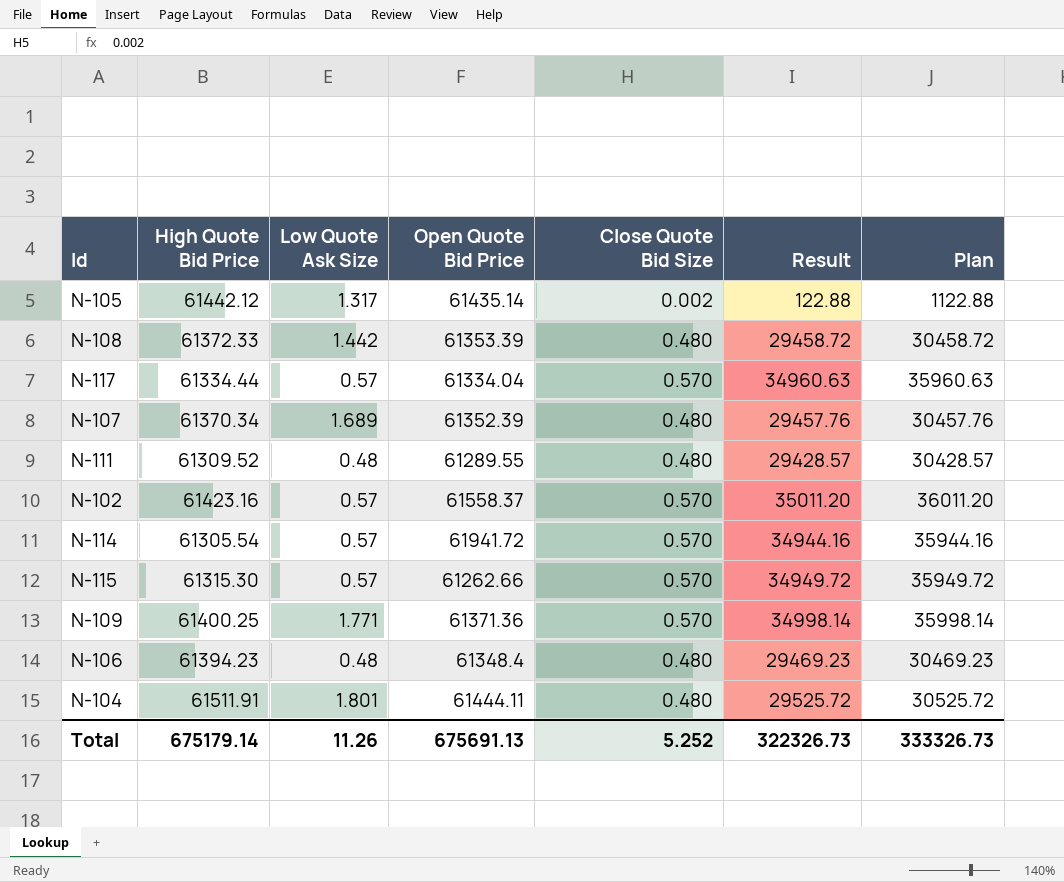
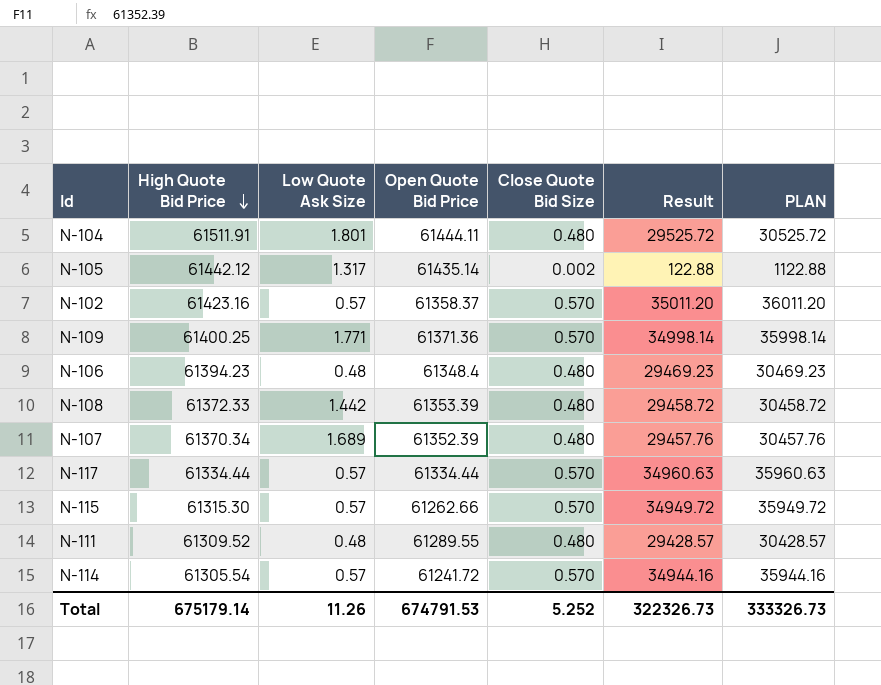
row order: none -> High Quote Bid Price descending
column name: Plan -> PLAN
N-102 | Open Quote Bid Price: 61558.37 -> 61358.37
N-117 | Open Quote Bid Price: 61334.04 -> 61334.44
N-114 | Open Quote Bid Price: 61941.72 -> 61241.72
Total | Open Quote Bid Price: 675691.13 -> 674791.53

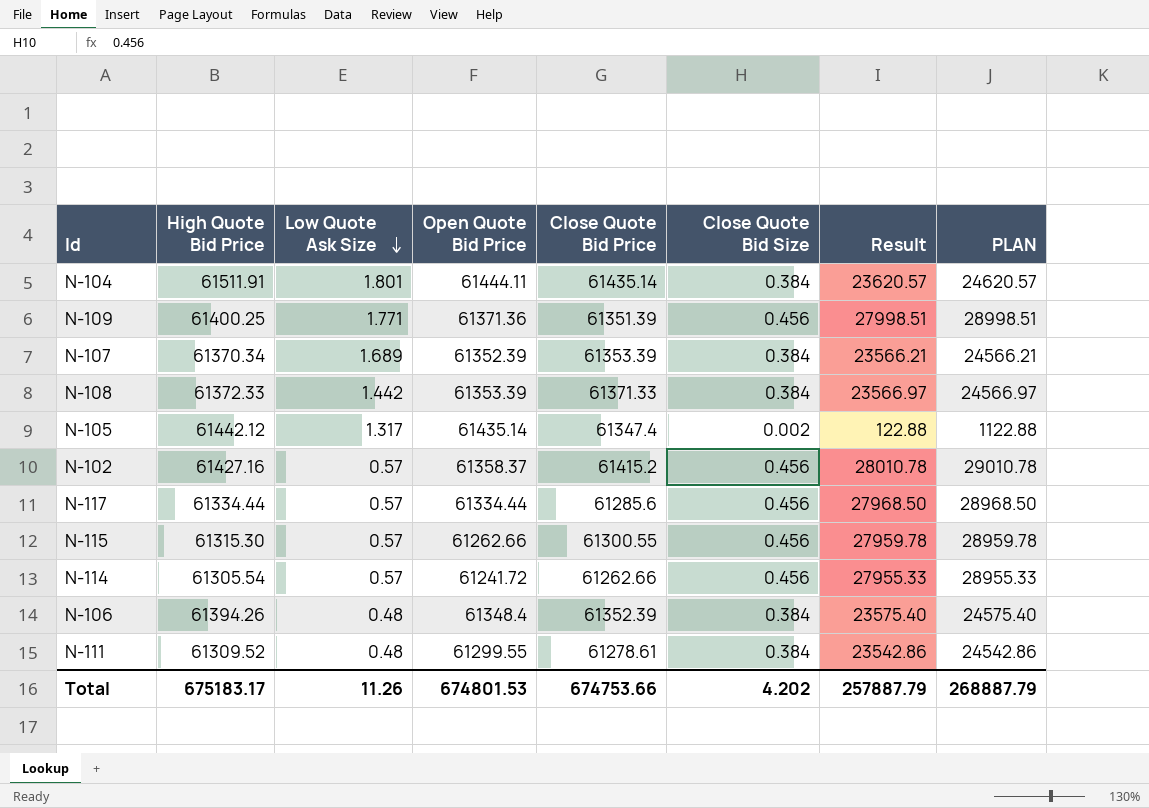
row order: High Quote Bid Price descending -> Low Quote Ask Size descending
column Close Quote Bid Price | position: none -> 5
N-104 | Close Quote Bid Size: 0.480 -> 0.384
N-104 | Result: 29525.72 -> 23620.57
N-104 | PLAN: 30525.72 -> 24620.57
N-109 | Close Quote Bid Size: 0.570 -> 0.456
N-109 | Result: 34998.14 -> 27998.51
N-109 | PLAN: 35998.14 -> 28998.51
N-107 | Close Quote Bid Size: 0.480 -> 0.384
N-107 | Result: 29457.76 -> 23566.21
N-107 | PLAN: 30457.76 -> 24566.21
N-108 | Close Quote Bid Size: 0.480 -> 0.384
N-108 | Result: 29458.72 -> 23566.97
N-108 | PLAN: 30458.72 -> 24566.97
N-102 | High Quote Bid Price: 61423.16 -> 61427.16
N-102 | Close Quote Bid Size: 0.570 -> 0.456
N-102 | Result: 35011.20 -> 28010.78
N-102 | PLAN: 36011.20 -> 29010.78
N-117 | Close Quote Bid Size: 0.570 -> 0.456
N-117 | Result: 34960.63 -> 27968.50
N-117 | PLAN: 35960.63 -> 28968.50
N-115 | Close Quote Bid Size: 0.570 -> 0.456
N-115 | Result: 34949.72 -> 27959.78
N-115 | PLAN: 35949.72 -> 28959.78
N-114 | Close Quote Bid Size: 0.570 -> 0.456
N-114 | Result: 34944.16 -> 27955.33
N-114 | PLAN: 35944.16 -> 28955.33
N-106 | High Quote Bid Price: 61394.23 -> 61394.26
N-106 | Close Quote Bid Size: 0.480 -> 0.384
N-106 | Result: 29469.23 -> 23575.40
N-106 | PLAN: 30469.23 -> 24575.40
N-111 | Open Quote Bid Price: 61289.55 -> 61299.55
N-111 | Close Quote Bid Size: 0.480 -> 0.384
N-111 | Result: 29428.57 -> 23542.86
N-111 | PLAN: 30428.57 -> 24542.86
Total | High Quote Bid Price: 675179.14 -> 675183.17
Total | Open Quote Bid Price: 674791.53 -> 674801.53
Total | Close Quote Bid Size: 5.252 -> 4.202
Total | Result: 322326.73 -> 257887.79
Total | PLAN: 333326.73 -> 268887.79

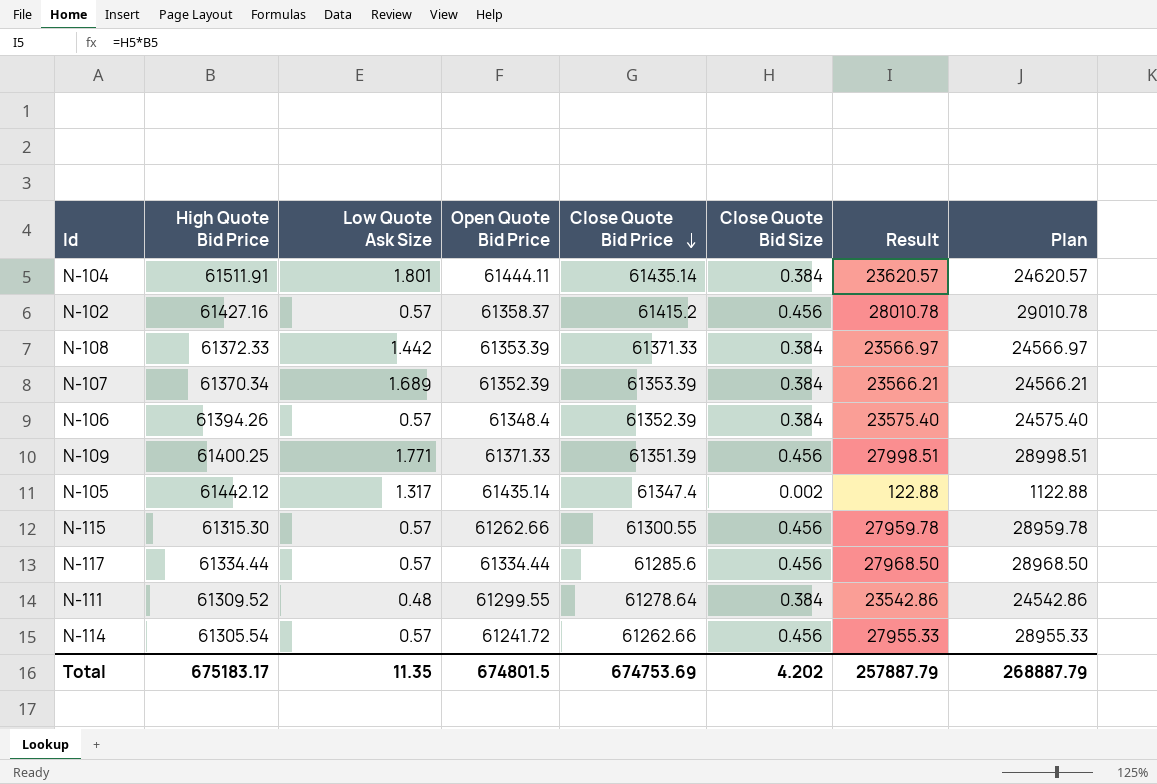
row order: Low Quote Ask Size descending -> Close Quote Bid Price descending
column name: PLAN -> Plan
N-106 | Low Quote Ask Size: 0.48 -> 0.57
N-109 | Open Quote Bid Price: 61371.36 -> 61371.33
N-111 | Close Quote Bid Price: 61278.61 -> 61278.64
Total | Low Quote Ask Size: 11.26 -> 11.35
Total | Open Quote Bid Price: 674801.53 -> 674801.5
Total | Close Quote Bid Price: 674753.66 -> 674753.69

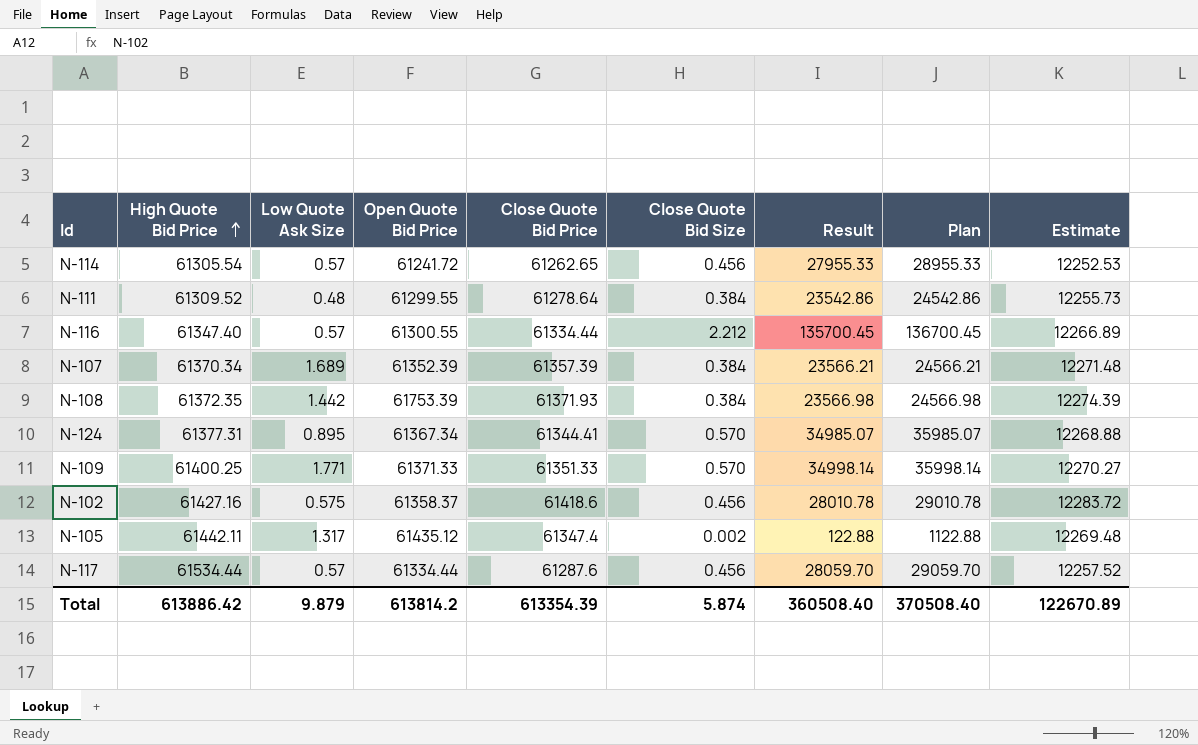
row order: Close Quote Bid Price descending -> High Quote Bid Price ascending
column Estimate | formula: none -> [Close Quote Bid Price] * 0.2
row N-104: 61511.91 | 1.801 | 61444.11 | 61435.14 | 0.384 | 23620.57 | 24620.57 -> none
row N-106: 61394.26 | 0.57 | 61348.4 | 61352.39 | 0.384 | 23575.40 | 24575.40 -> none
row N-115: 61315.30 | 0.57 | 61262.66 | 61300.55 | 0.456 | 27959.78 | 28959.78 -> none
N-114 | Close Quote Bid Price: 61262.66 -> 61262.65
row N-116: none -> 61347.40 | 0.57 | 61300.55 | 61334.44 | 2.212 | 135700.45 | 136700.45 | 12266.89
N-107 | Close Quote Bid Price: 61353.39 -> 61357.39
N-108 | High Quote Bid Price: 61372.33 -> 61372.35
N-108 | Open Quote Bid Price: 61353.39 -> 61753.39
N-108 | Close Quote Bid Price: 61371.33 -> 61371.93
N-108 | Result: 23566.97 -> 23566.98
N-108 | Plan: 24566.97 -> 24566.98
row N-124: none -> 61377.31 | 0.895 | 61367.34 | 61344.41 | 0.570 | 34985.07 | 35985.07 | 12268.88
N-109 | Close Quote Bid Price: 61351.39 -> 61351.33
N-109 | Close Quote Bid Size: 0.456 -> 0.570
N-109 | Result: 27998.51 -> 34998.14
N-109 | Plan: 28998.51 -> 35998.14
N-102 | Low Quote Ask Size: 0.57 -> 0.575
N-102 | Close Quote Bid Price: 61415.2 -> 61418.6
N-105 | High Quote Bid Price: 61442.12 -> 61442.11
N-105 | Open Quote Bid Price: 61435.14 -> 61435.12
N-117 | High Quote Bid Price: 61334.44 -> 61534.44
N-117 | Close Quote Bid Price: 61285.6 -> 61287.6
N-117 | Result: 27968.50 -> 28059.70
N-117 | Plan: 28968.50 -> 29059.70
Total | High Quote Bid Price: 675183.17 -> 613886.42
Total | Low Quote Ask Size: 11.35 -> 9.879
Total | Open Quote Bid Price: 674801.5 -> 613814.2
Total | Close Quote Bid Price: 674753.69 -> 613354.39
Total | Close Quote Bid Size: 4.202 -> 5.874
Total | Result: 257887.79 -> 360508.40
Total | Plan: 268887.79 -> 370508.40

